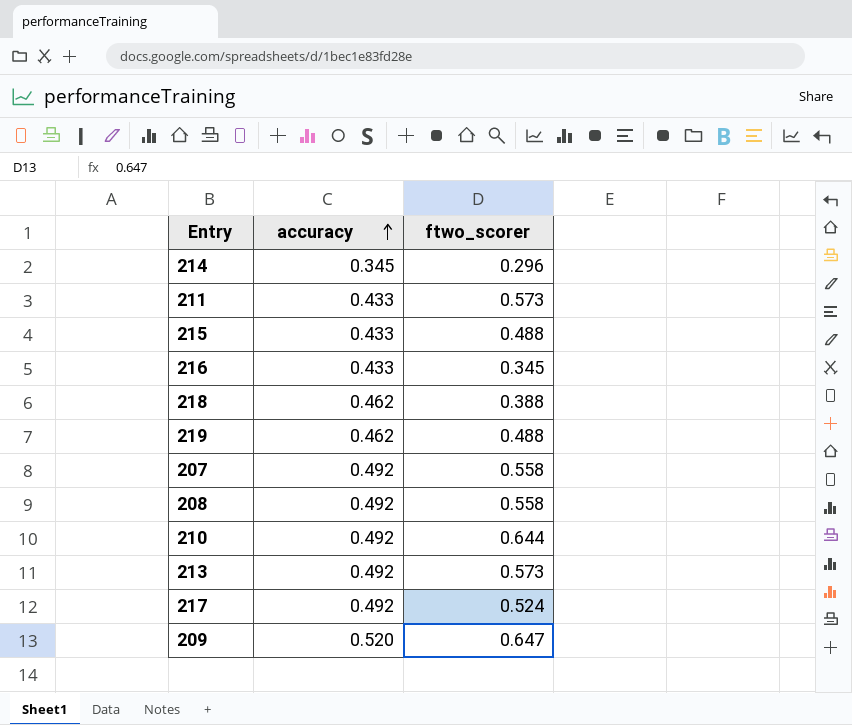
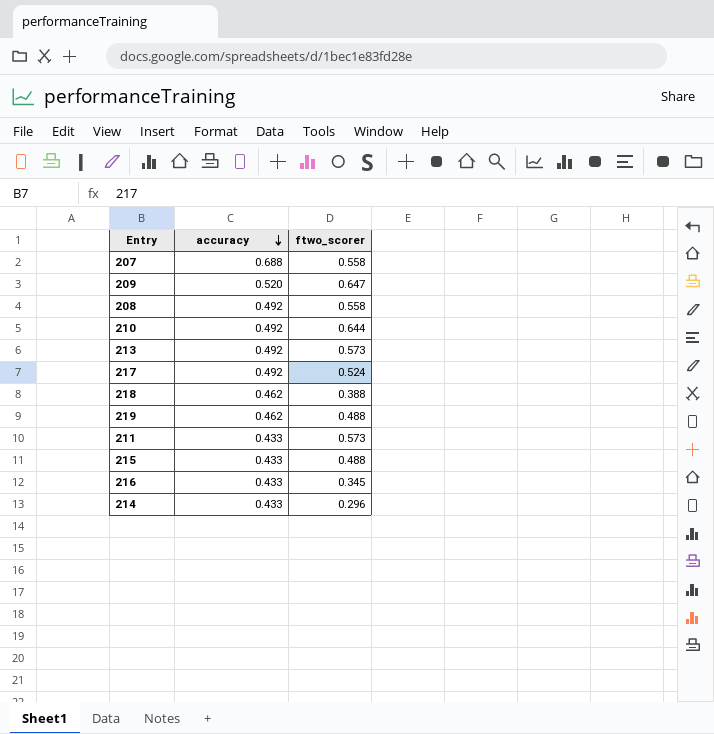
row order: accuracy ascending -> accuracy descending
207 | accuracy: 0.492 -> 0.688
214 | accuracy: 0.345 -> 0.433

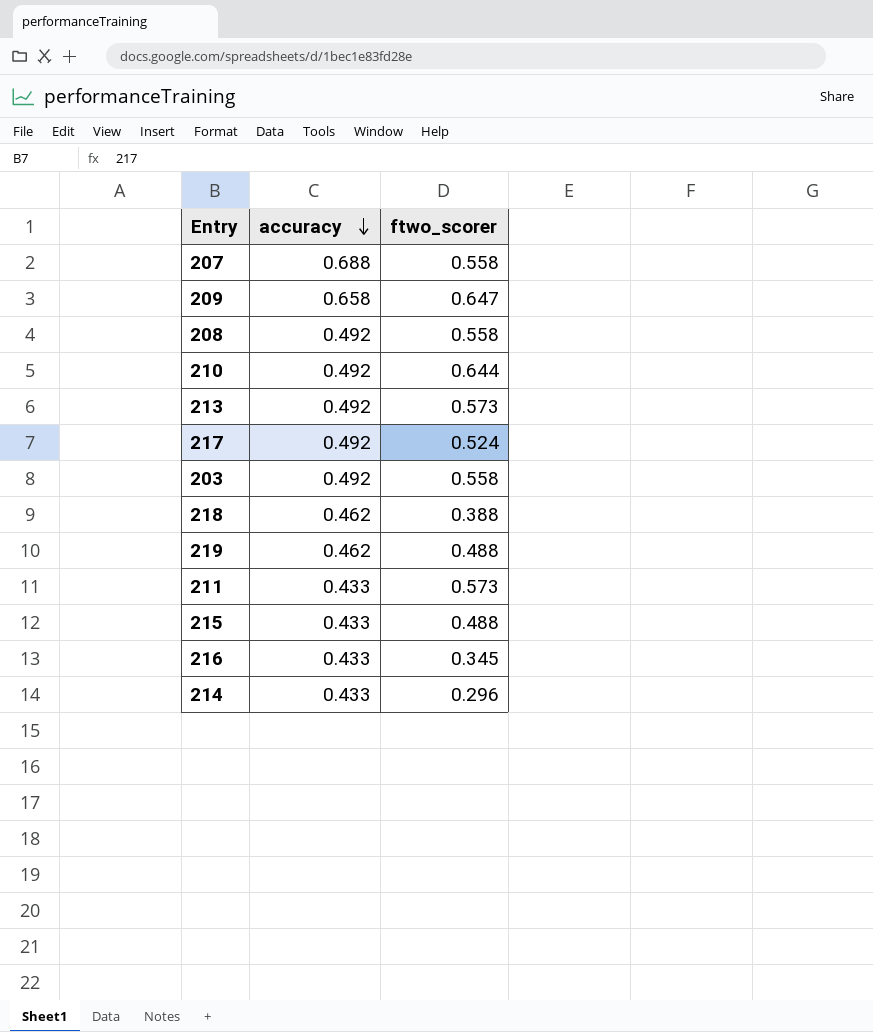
209 | accuracy: 0.520 -> 0.658
row 203: none -> 0.492 | 0.558

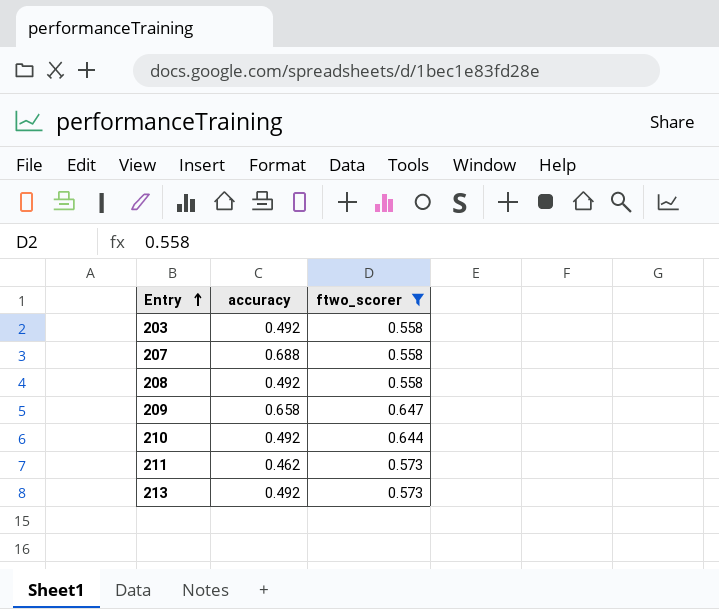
filter: none -> ftwo_scorer >= 0.558
row order: accuracy descending -> Entry ascending
211 | accuracy: 0.433 -> 0.462

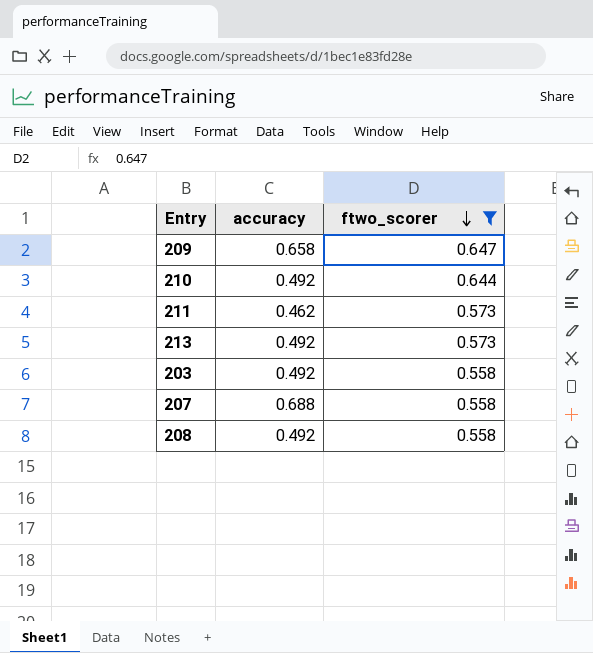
row order: Entry ascending -> ftwo_scorer descending

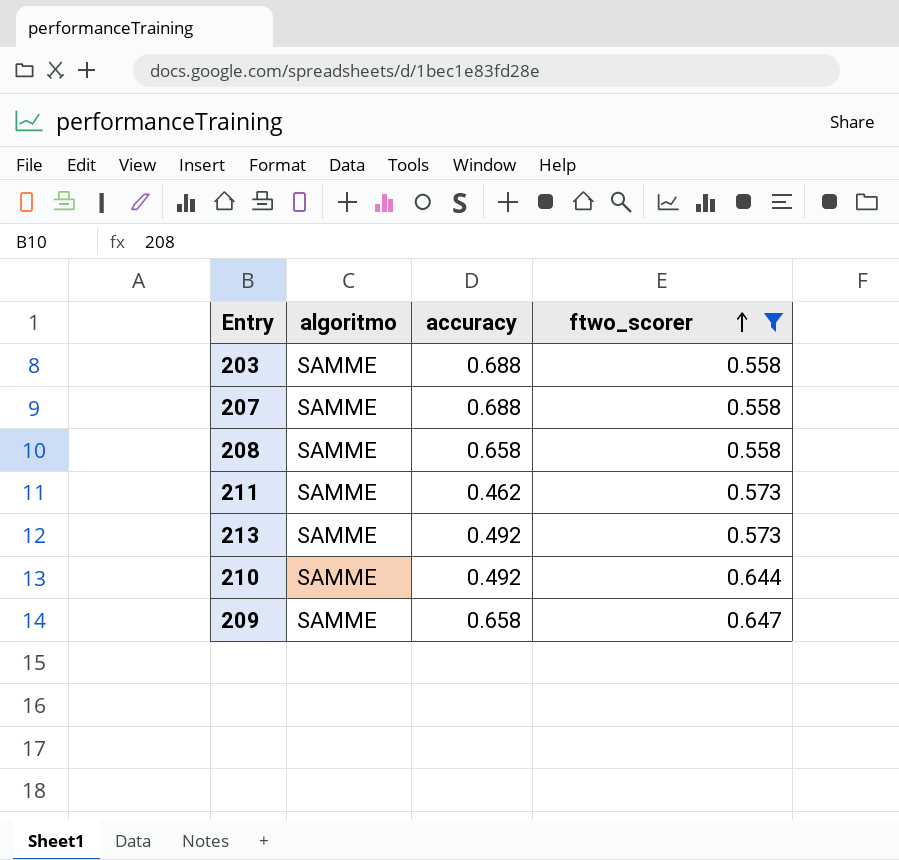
row order: ftwo_scorer descending -> ftwo_scorer ascending
column algoritmo | position: none -> 2
203 | accuracy: 0.492 -> 0.688
208 | accuracy: 0.492 -> 0.658

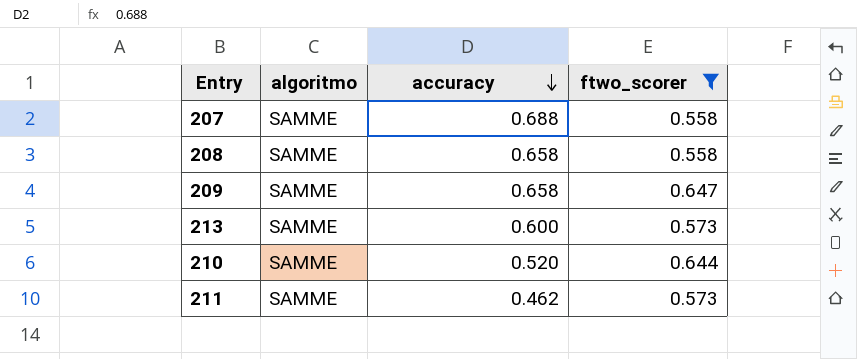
row order: ftwo_scorer ascending -> accuracy descending
row 203: SAMME | 0.688 | 0.558 -> none
213 | accuracy: 0.492 -> 0.600
210 | accuracy: 0.492 -> 0.520

